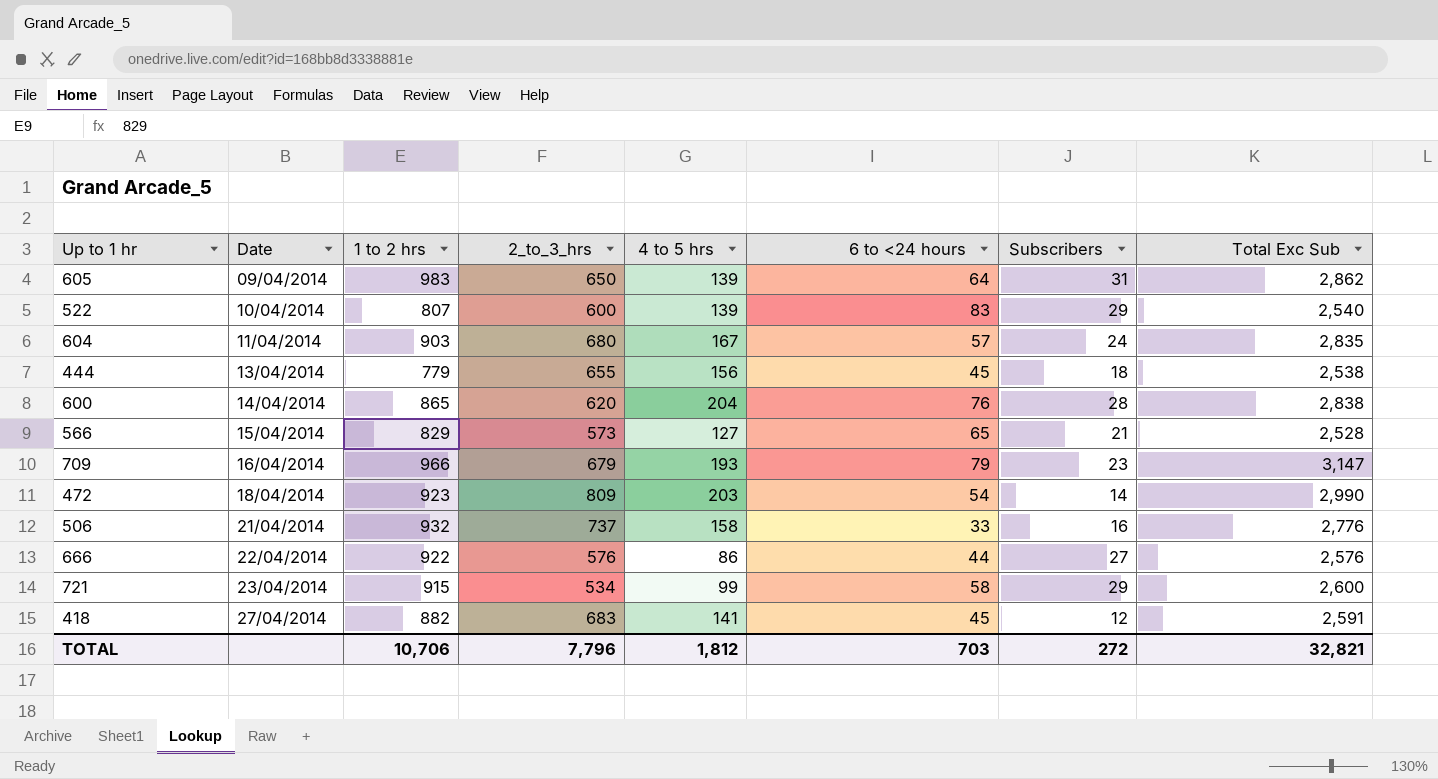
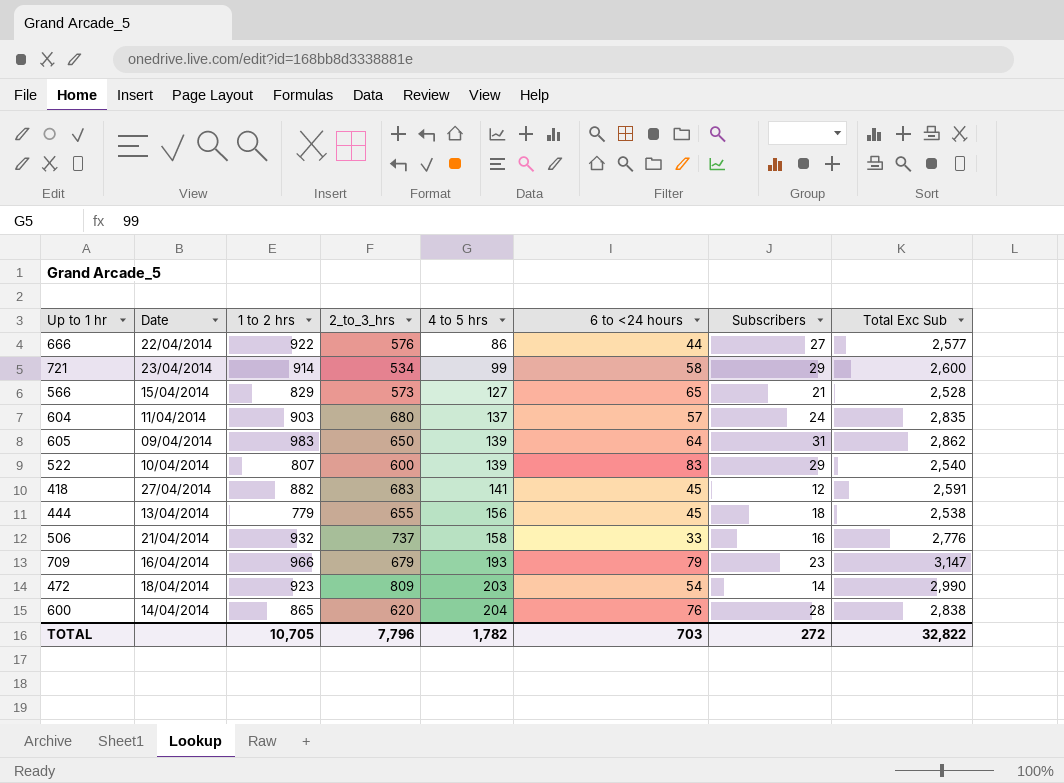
row order: Date ascending -> 4 to 5 hrs ascending
666 | Total Exc Sub: 2,576 -> 2,577
721 | 1 to 2 hrs: 915 -> 914
604 | 4 to 5 hrs: 167 -> 137
TOTAL | 1 to 2 hrs: 10,706 -> 10,705
TOTAL | 4 to 5 hrs: 1,812 -> 1,782
TOTAL | Total Exc Sub: 32,821 -> 32,822

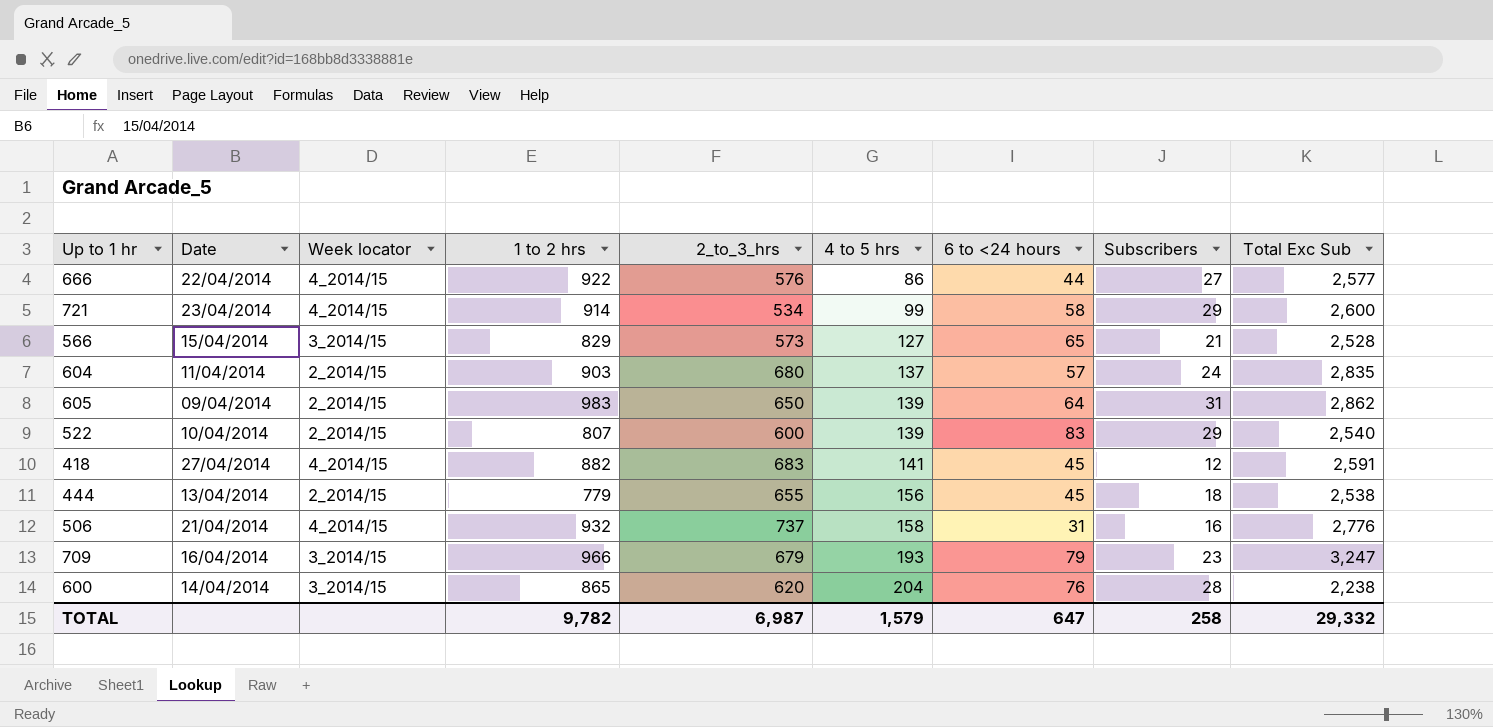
column Week locator | position: none -> 3
row 472: 18/04/2014 | 923 | 809 | 203 | 54 | 14 | 2,990 -> none
506 | 6 to <24 hours: 33 -> 31
709 | Total Exc Sub: 3,147 -> 3,247
600 | Total Exc Sub: 2,838 -> 2,238
TOTAL | 1 to 2 hrs: 10,705 -> 9,782
TOTAL | 2_to_3_hrs: 7,796 -> 6,987
TOTAL | 4 to 5 hrs: 1,782 -> 1,579
TOTAL | 6 to <24 hours: 703 -> 647
TOTAL | Subscribers: 272 -> 258
TOTAL | Total Exc Sub: 32,822 -> 29,332

